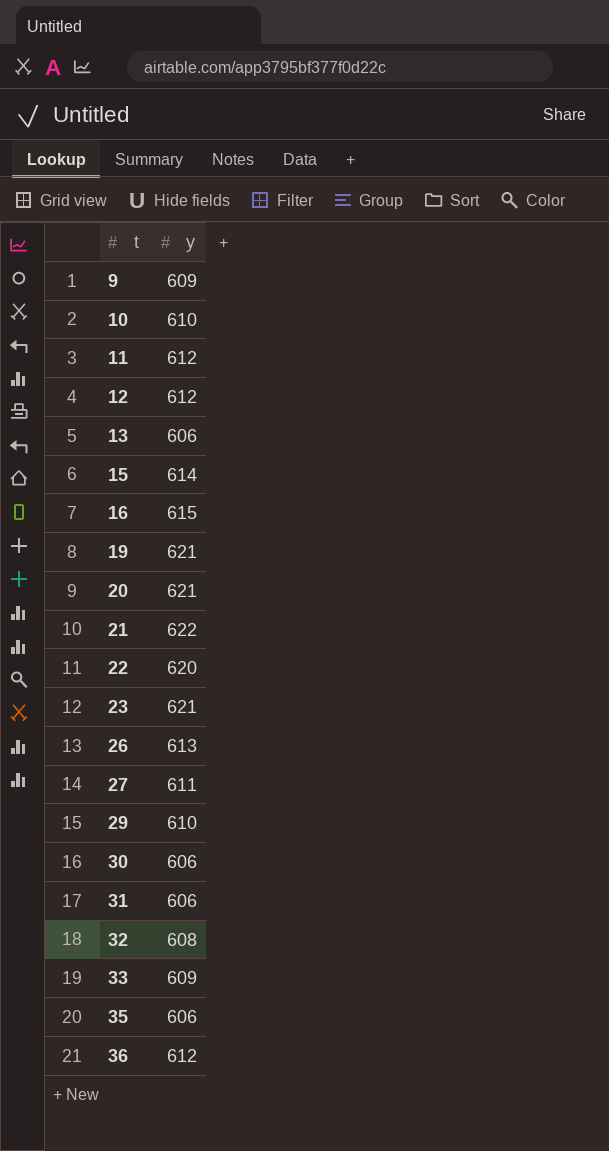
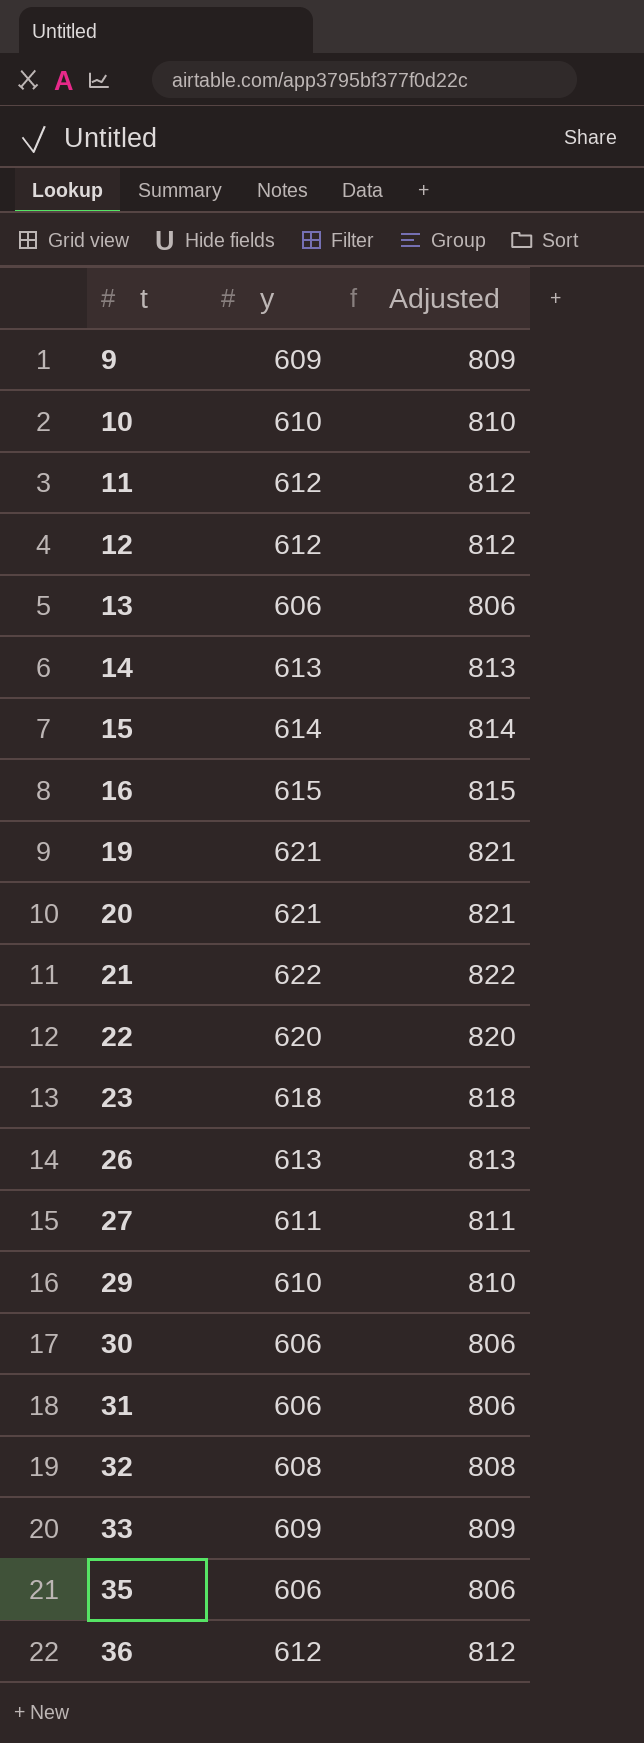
column Adjusted | formula: none -> [y] + 200
row 14: none -> 613 | 813
23 | y: 621 -> 618

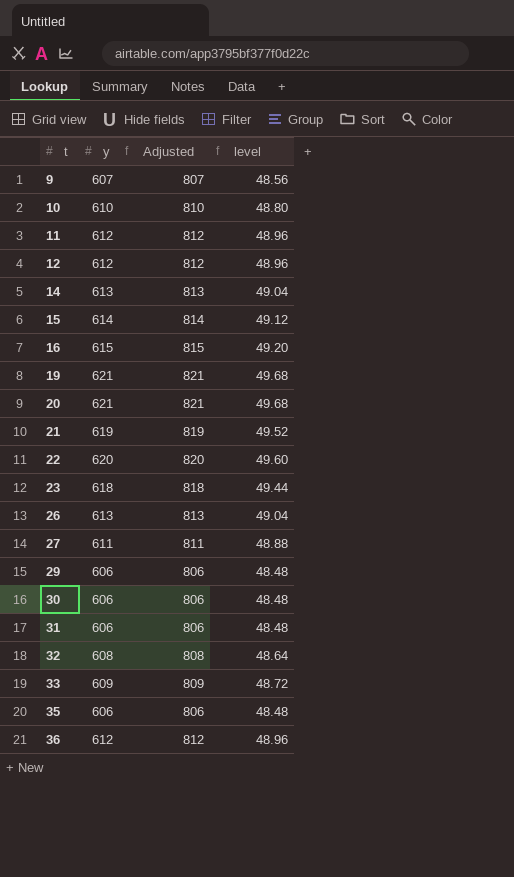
column level | formula: none -> [y] * 0.08
row 13: 606 | 806 -> none
9 | y: 609 -> 607
9 | Adjusted: 809 -> 807
21 | y: 622 -> 619
21 | Adjusted: 822 -> 819
29 | y: 610 -> 606
29 | Adjusted: 810 -> 806

